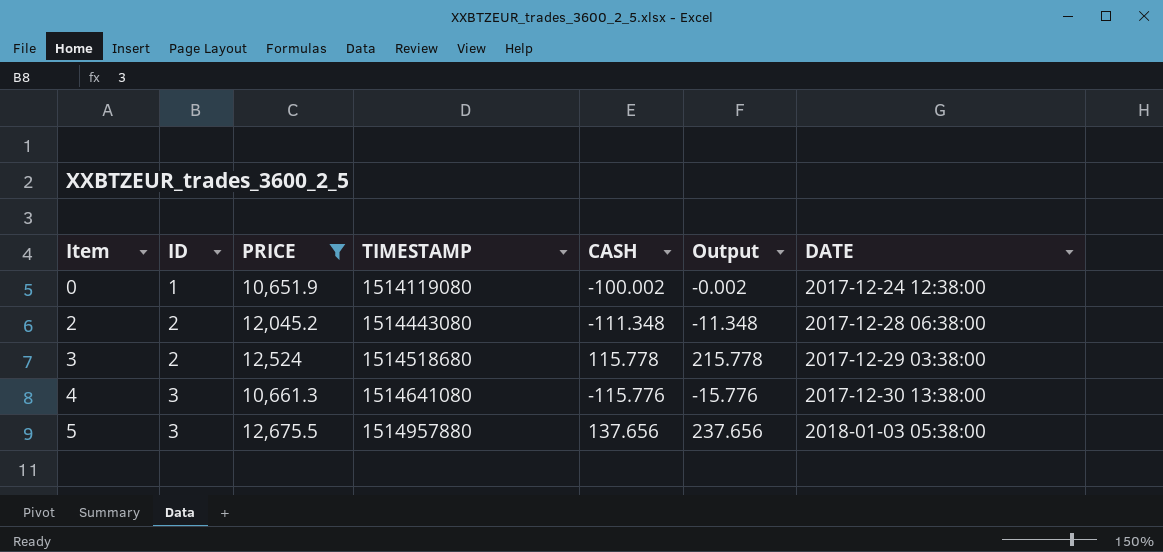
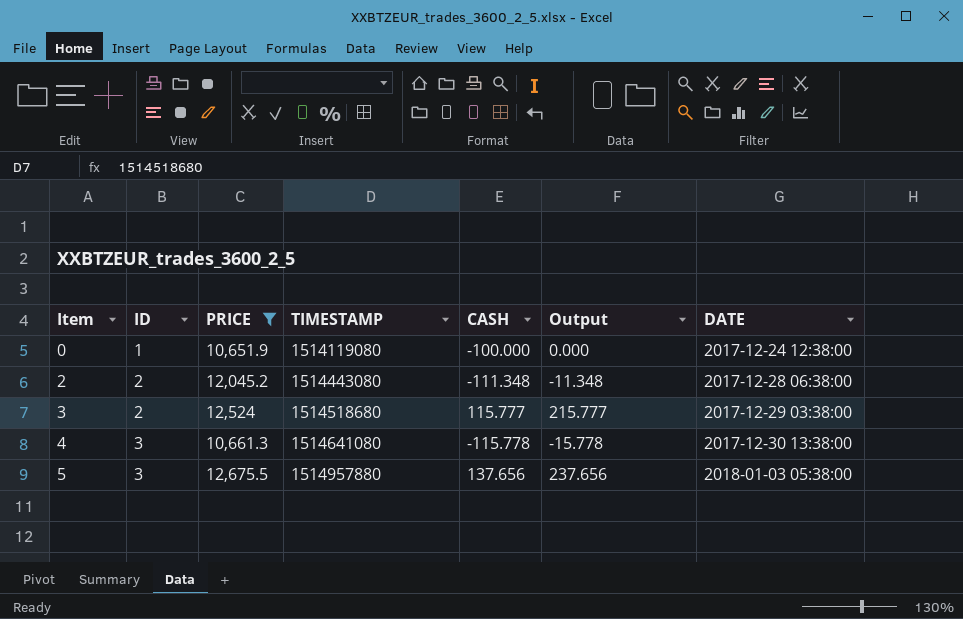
0 | CASH: -100.002 -> -100.000
0 | Output: -0.002 -> 0.000
3 | CASH: 115.778 -> 115.777
3 | Output: 215.778 -> 215.777
4 | CASH: -115.776 -> -115.778
4 | Output: -15.776 -> -15.778

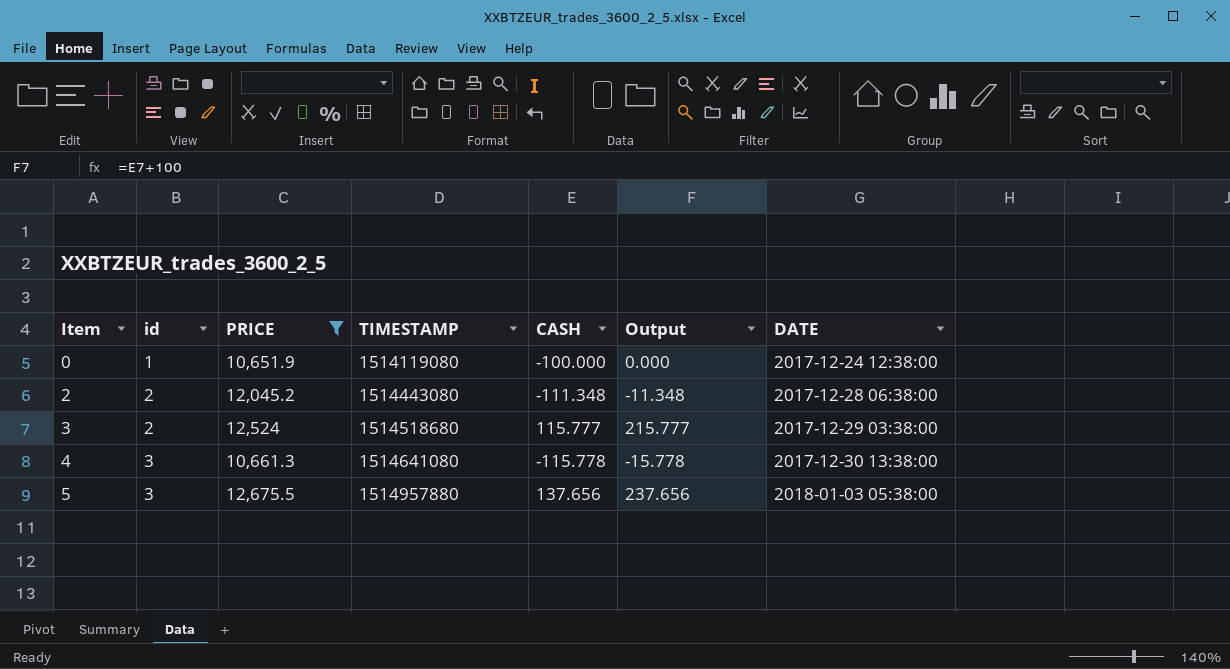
column name: ID -> id

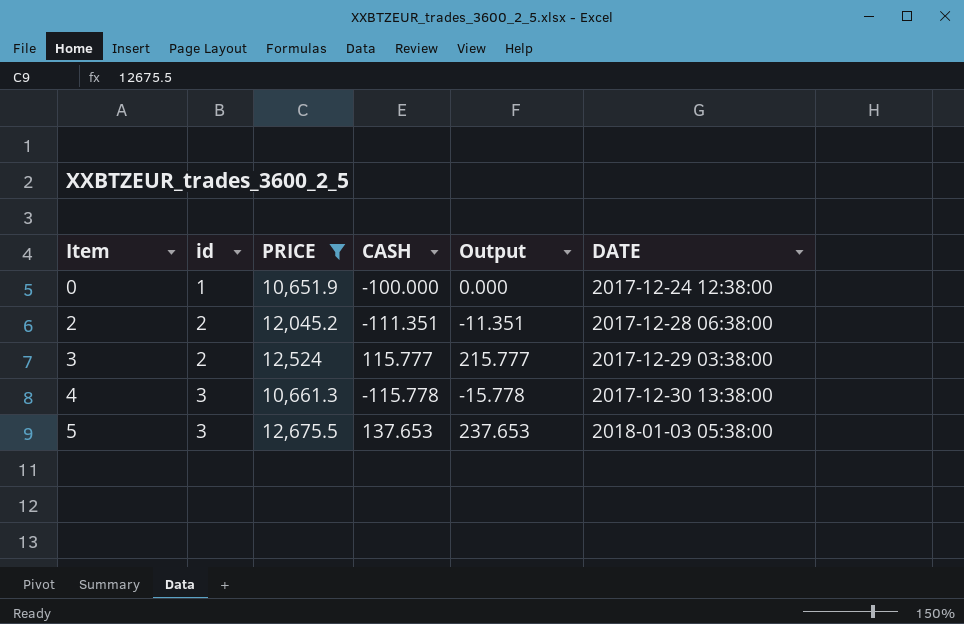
column TIMESTAMP | position: 4 -> none
2 | CASH: -111.348 -> -111.351
2 | Output: -11.348 -> -11.351
5 | CASH: 137.656 -> 137.653
5 | Output: 237.656 -> 237.653

